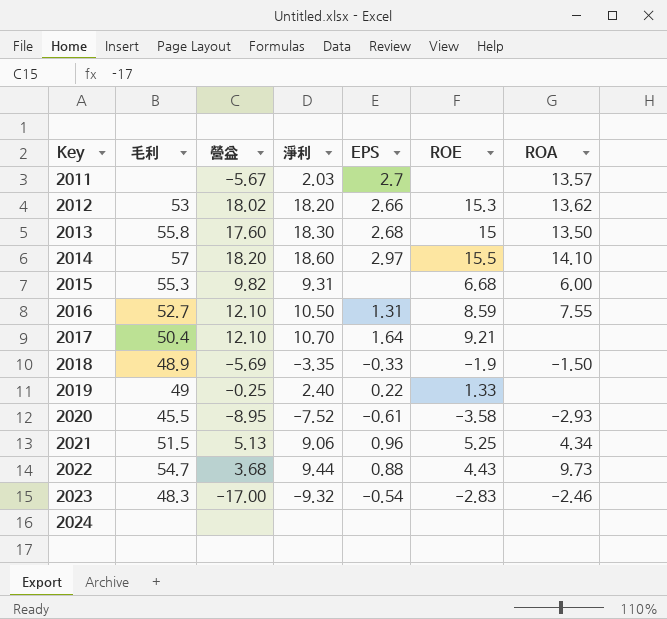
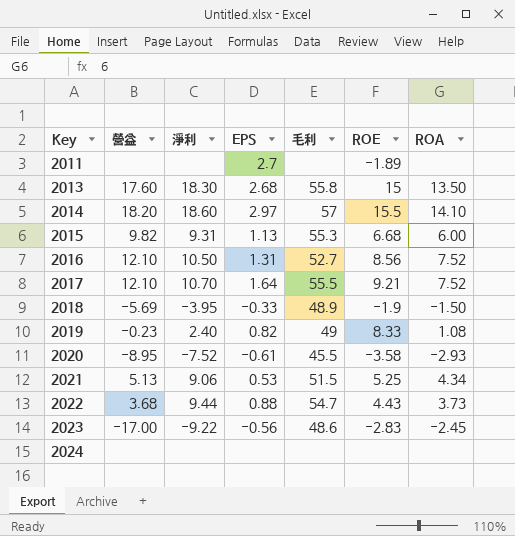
column 毛利 | position: 2 -> 5
row 2012: 53 | 18.02 | 18.20 | 2.66 | 15.3 | 13.62 -> none
2011 | 營益: -5.67 -> none
2011 | 淨利: 2.03 -> none
2011 | ROE: none -> -1.89
2011 | ROA: 13.57 -> none
2015 | EPS: none -> 1.13
2016 | ROE: 8.59 -> 8.56
2016 | ROA: 7.55 -> 7.52
2017 | 毛利: 50.4 -> 55.5
2017 | ROA: none -> 7.52
2018 | 淨利: -3.35 -> -3.95
2019 | 營益: -0.25 -> -0.23
2019 | EPS: 0.22 -> 0.82
2019 | ROE: 1.33 -> 8.33
2019 | ROA: none -> 1.08
2021 | EPS: 0.96 -> 0.53
2022 | ROA: 9.73 -> 3.73
2023 | 淨利: -9.32 -> -9.22
2023 | EPS: -0.54 -> -0.56
2023 | 毛利: 48.3 -> 48.6
2023 | ROA: -2.46 -> -2.45

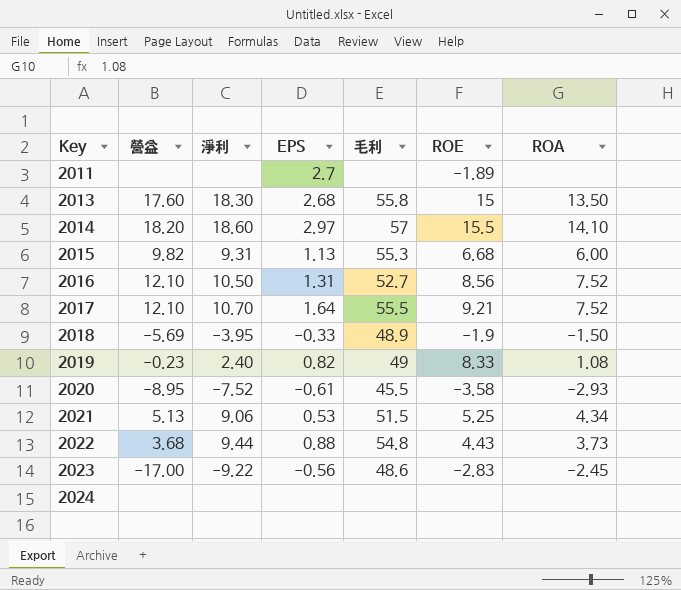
2022 | 毛利: 54.7 -> 54.8

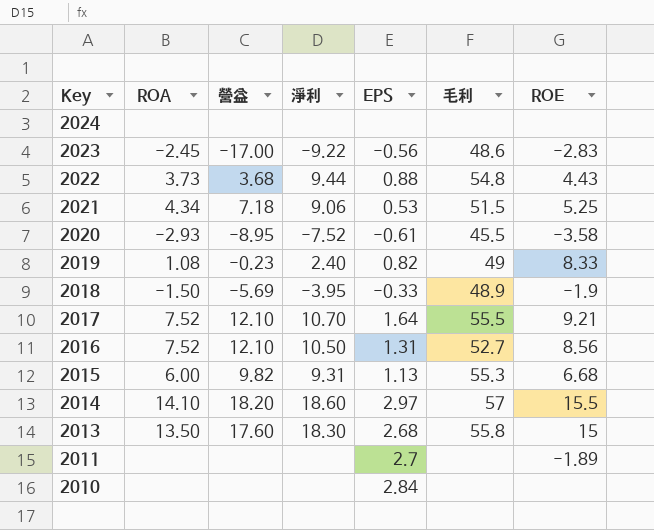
row order: Key ascending -> Key descending
column ROA | position: 7 -> 2
2021 | 營益: 5.13 -> 7.18
row 2010: none -> none | none | none | 2.84 | none | none

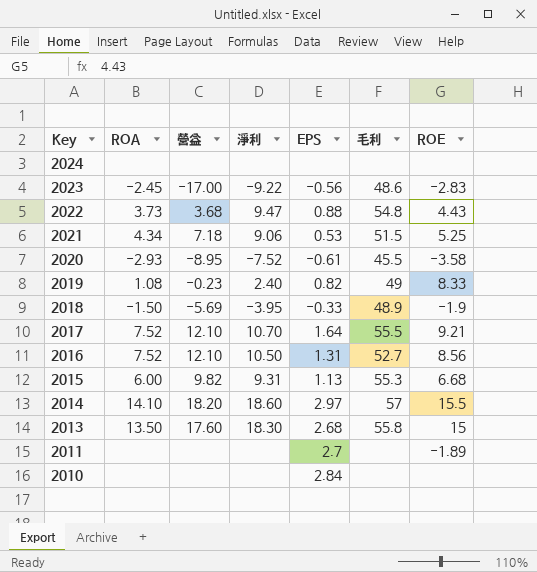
2022 | 淨利: 9.44 -> 9.47

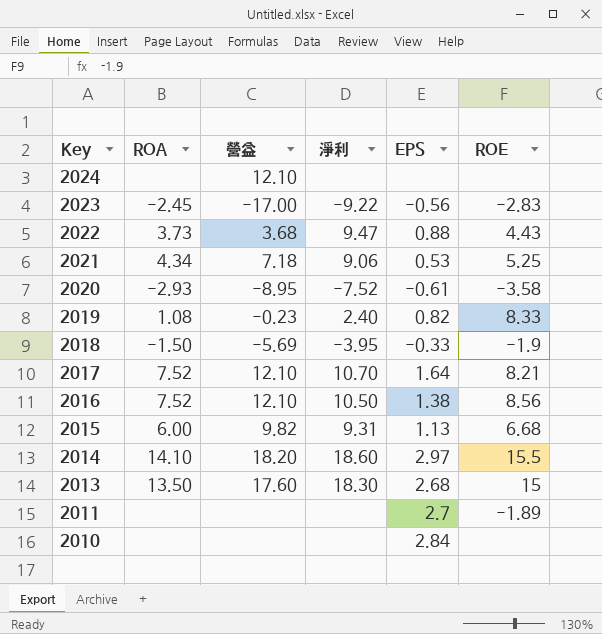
column 毛利 | position: 6 -> none
2024 | 營益: none -> 12.10
2017 | ROE: 9.21 -> 8.21
2016 | EPS: 1.31 -> 1.38

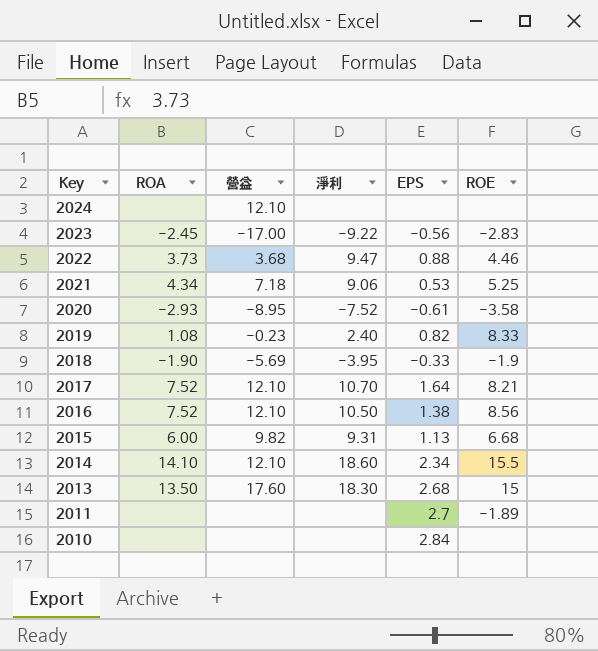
2022 | ROE: 4.43 -> 4.46
2018 | ROA: -1.50 -> -1.90
2014 | 營益: 18.20 -> 12.10
2014 | EPS: 2.97 -> 2.34

